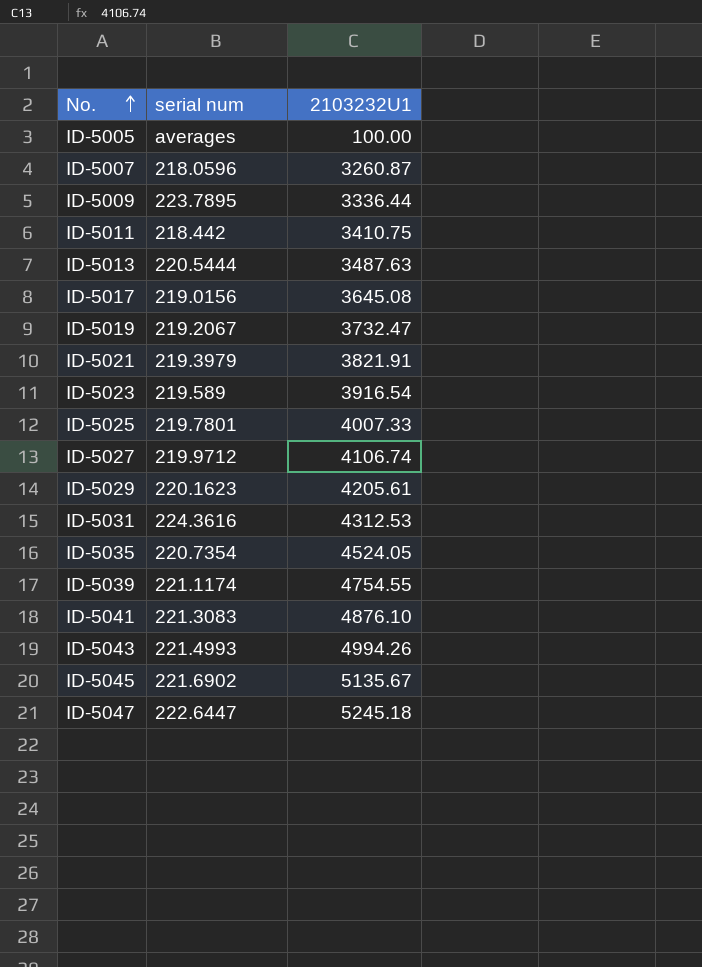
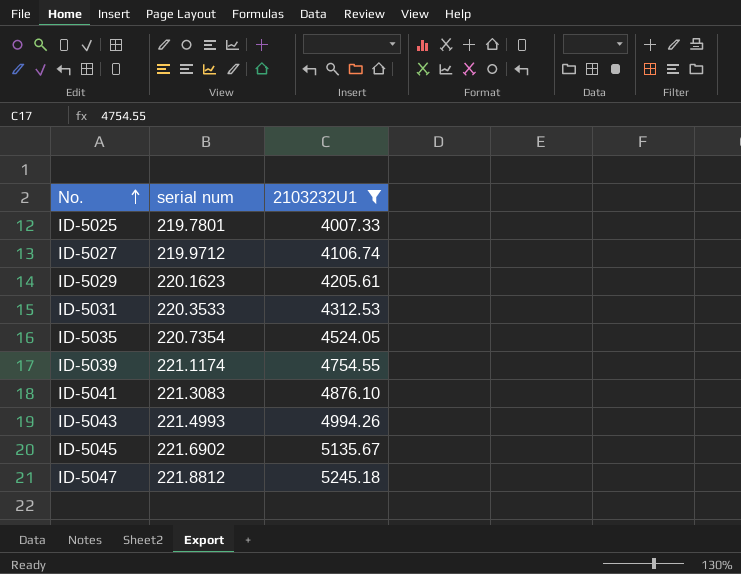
filter: none -> 2103232U1 >= 4007.33
ID-5031 | serial num: 224.3616 -> 220.3533
ID-5047 | serial num: 222.6447 -> 221.8812

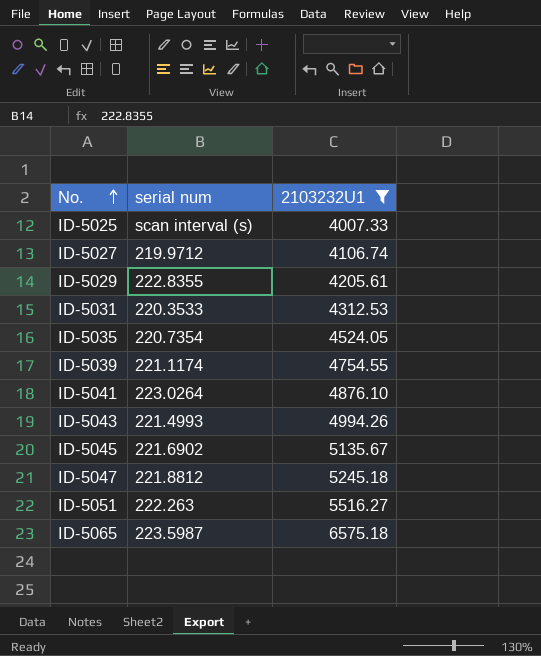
ID-5025 | serial num: 219.7801 -> scan interval (s)
ID-5029 | serial num: 220.1623 -> 222.8355
ID-5041 | serial num: 221.3083 -> 223.0264
row ID-5051: none -> 222.263 | 5516.27
row ID-5065: none -> 223.5987 | 6575.18

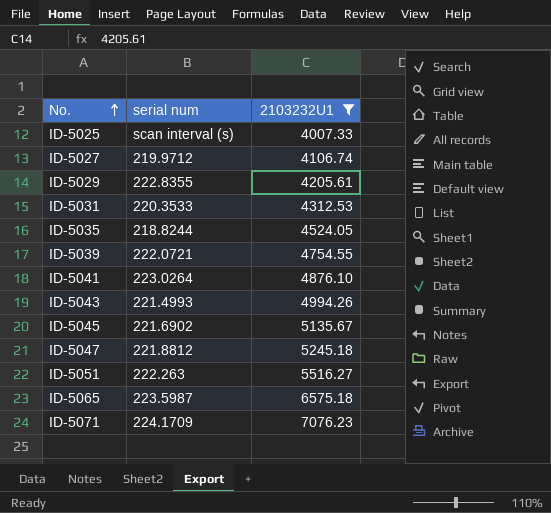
ID-5035 | serial num: 220.7354 -> 218.8244
ID-5039 | serial num: 221.1174 -> 222.0721
row ID-5071: none -> 224.1709 | 7076.23

